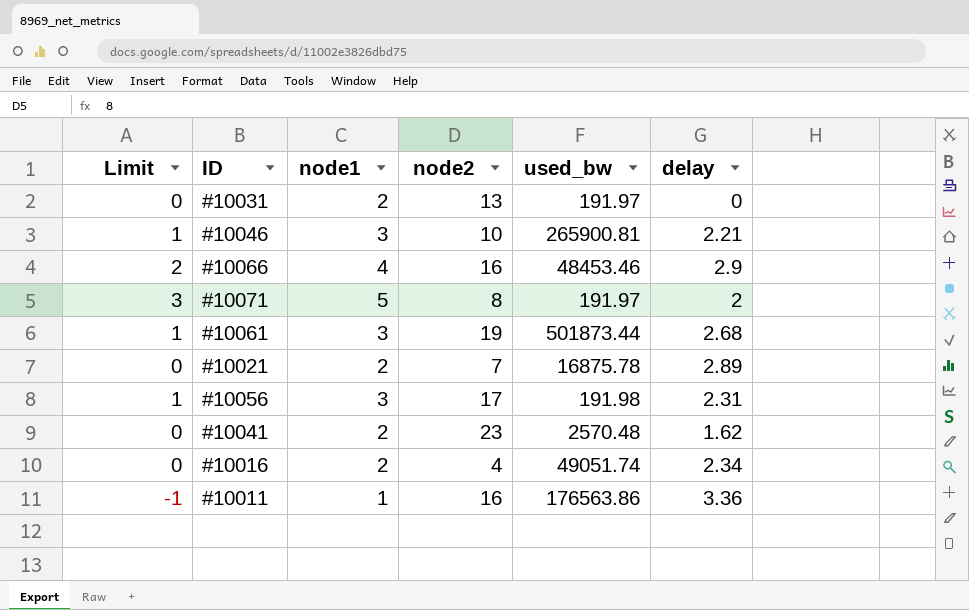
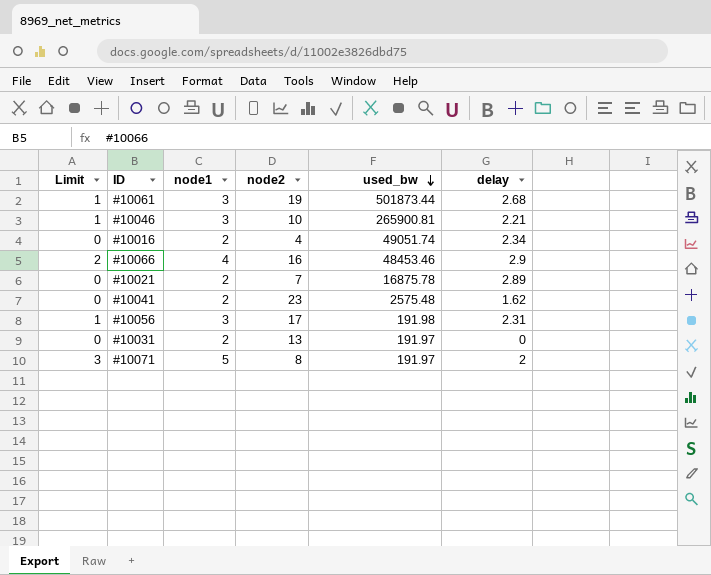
row order: none -> used_bw descending
row #10011: -1 | 1 | 16 | 176563.86 | 3.36 -> none
#10041 | used_bw: 2570.48 -> 2575.48

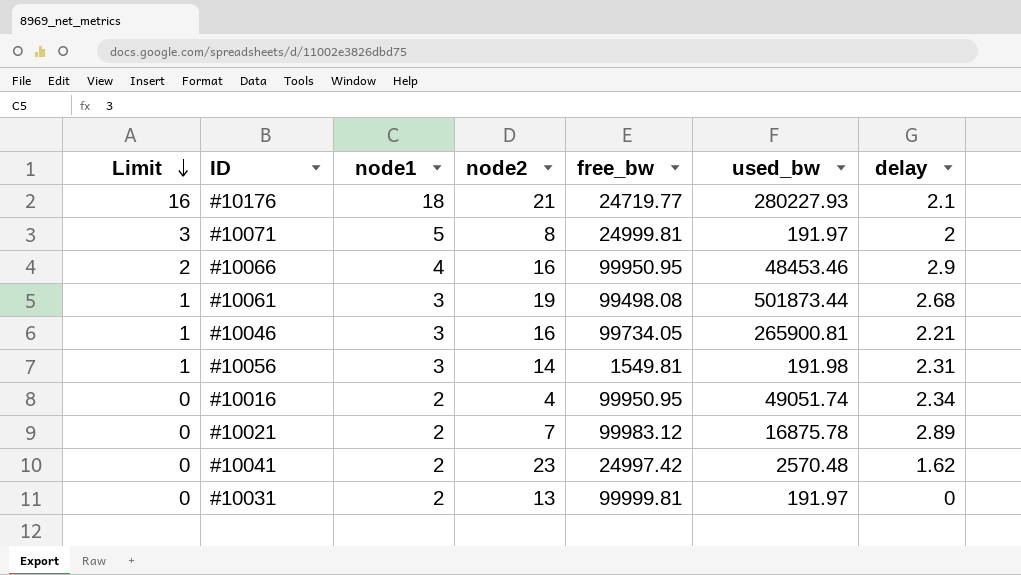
row order: used_bw descending -> Limit descending
column free_bw | position: none -> 5
row #10176: none -> 16 | 18 | 21 | 24719.77 | 280227.93 | 2.1
#10046 | node2: 10 -> 16
#10056 | node2: 17 -> 14
#10041 | used_bw: 2575.48 -> 2570.48

